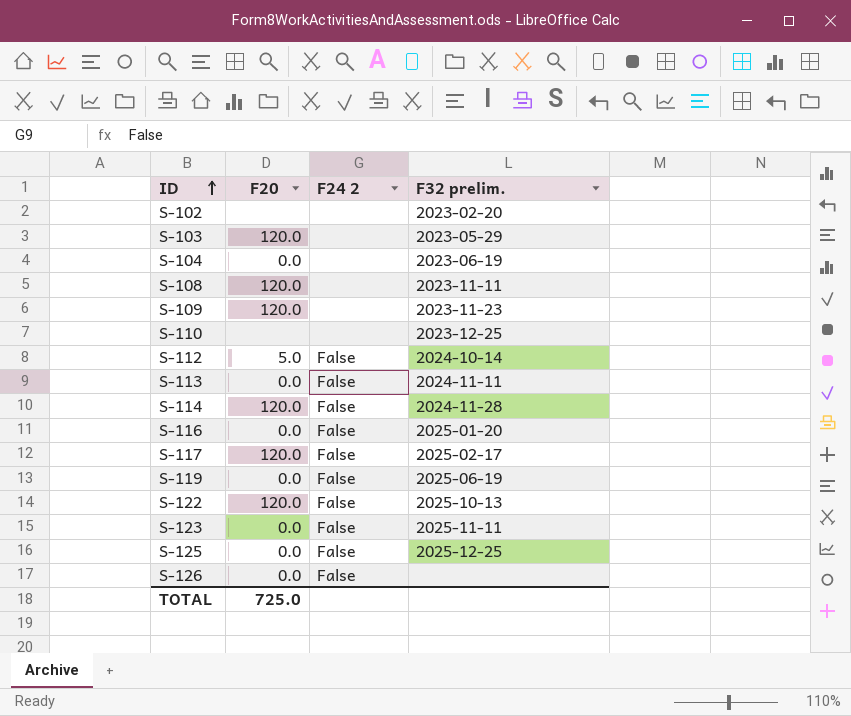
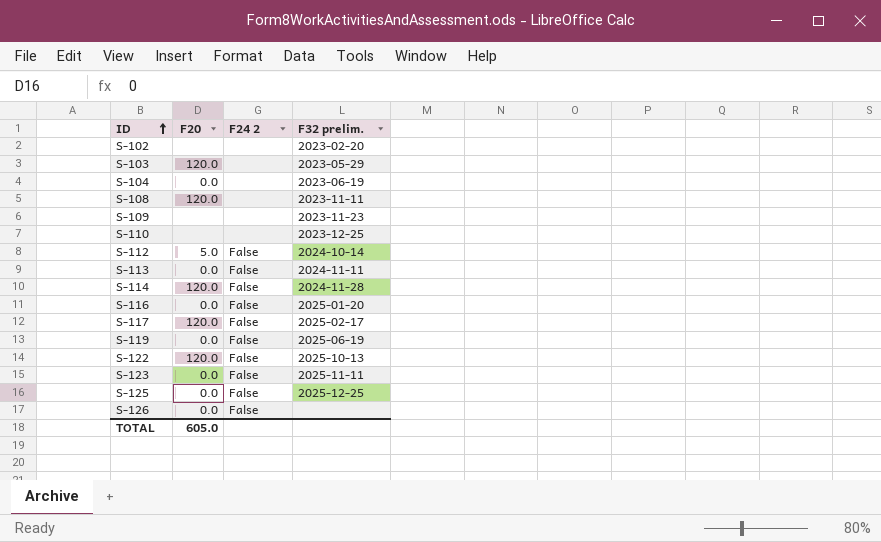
S-109 | F20: 120.0 -> none
TOTAL | F20: 725.0 -> 605.0

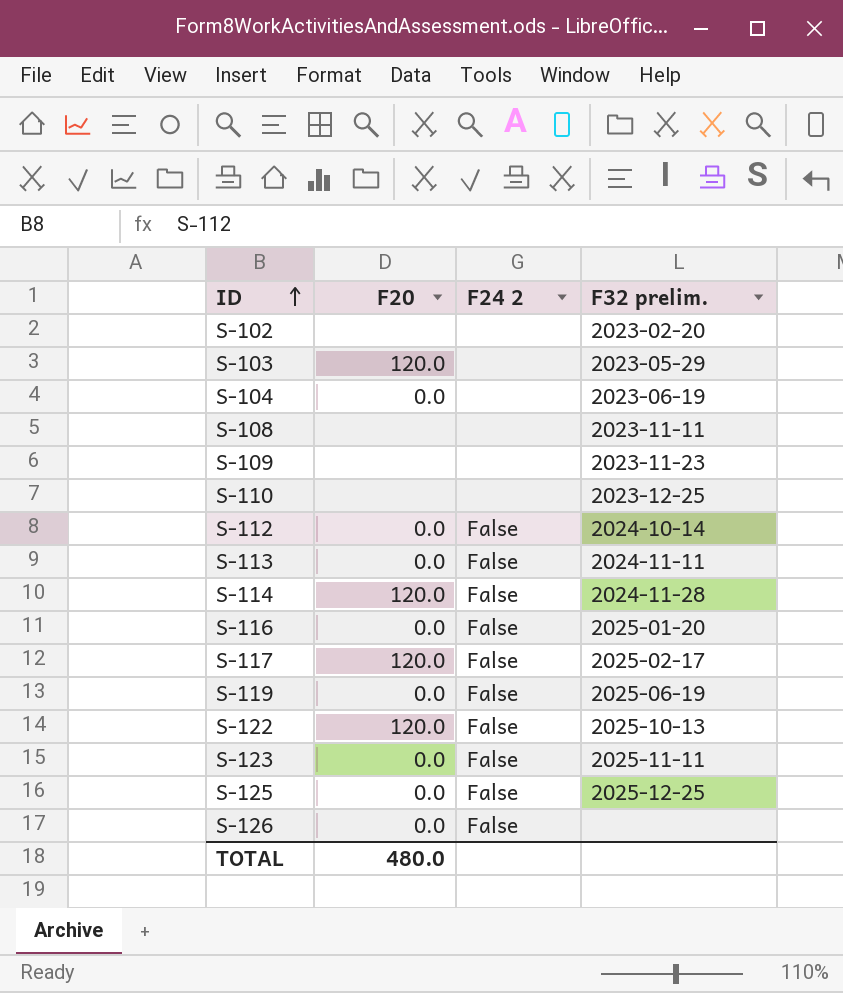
S-108 | F20: 120.0 -> none
S-112 | F20: 5.0 -> 0.0
TOTAL | F20: 605.0 -> 480.0

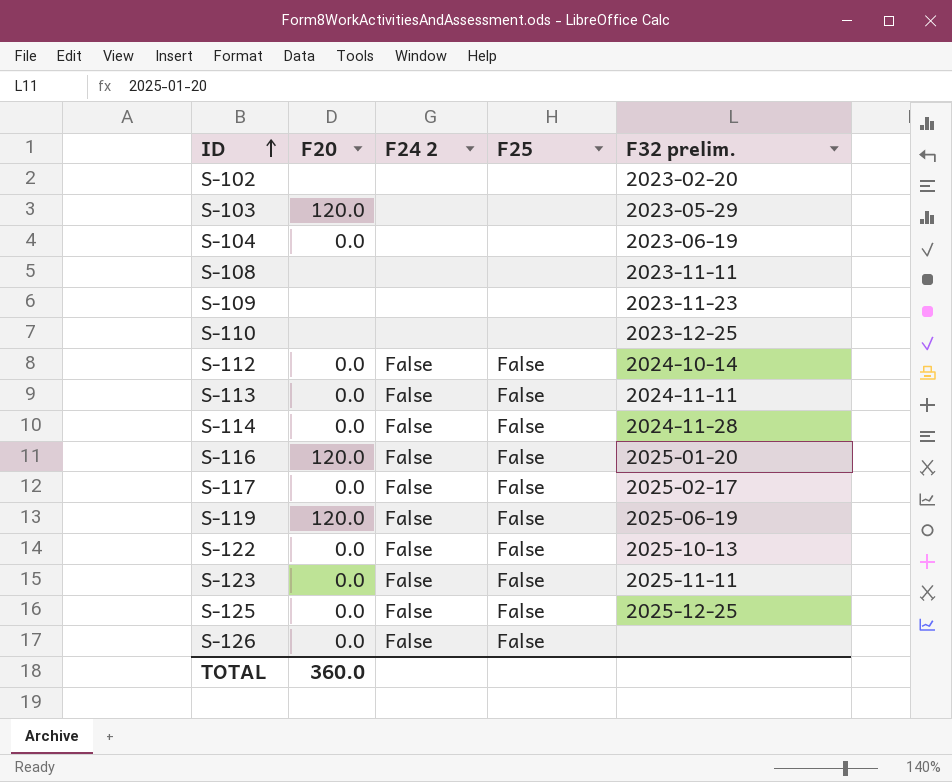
column F25 | position: none -> 4
S-114 | F20: 120.0 -> 0.0
S-116 | F20: 0.0 -> 120.0
S-117 | F20: 120.0 -> 0.0
S-119 | F20: 0.0 -> 120.0
S-122 | F20: 120.0 -> 0.0
TOTAL | F20: 480.0 -> 360.0

